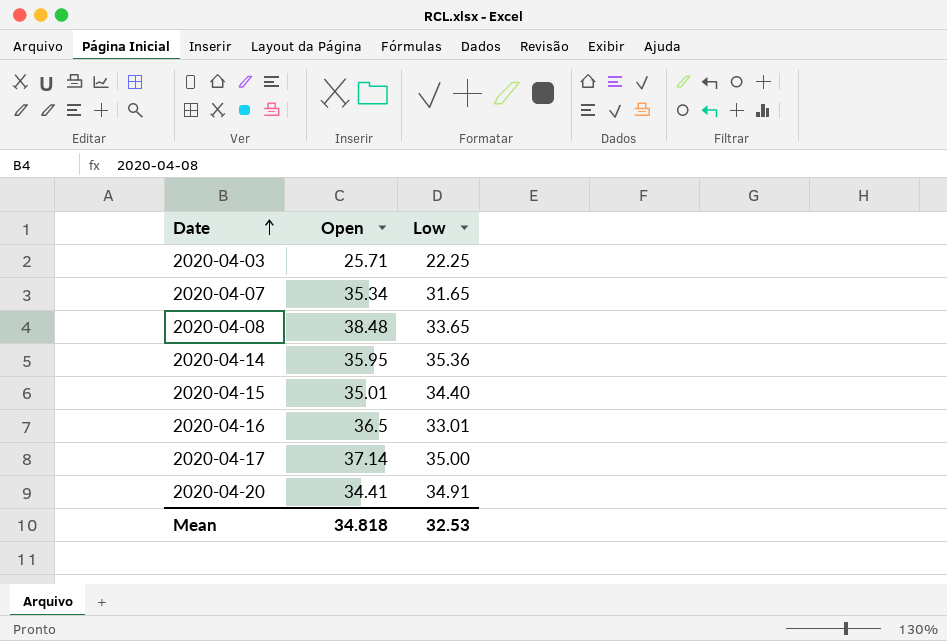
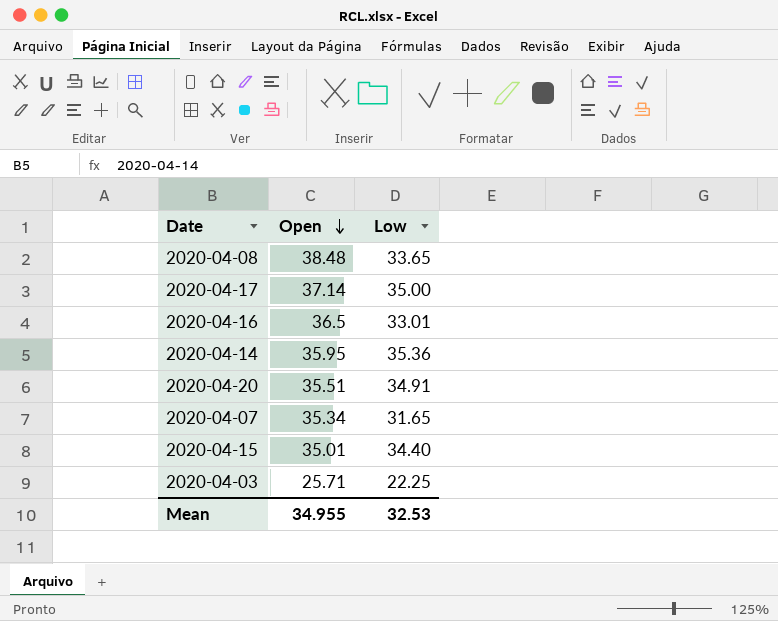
row order: Date ascending -> Open descending
2020-04-20 | Open: 34.41 -> 35.51
Mean | Open: 34.818 -> 34.955

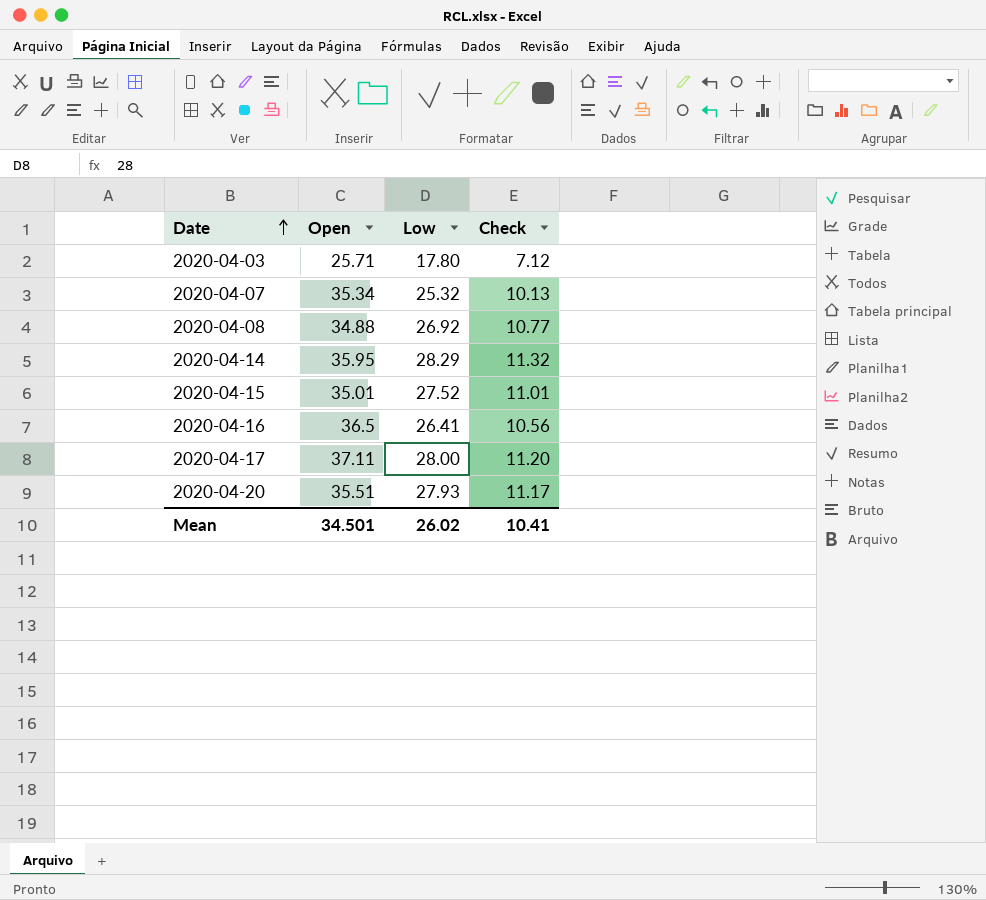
row order: Open descending -> Date ascending
column Check | formula: none -> [Low] * 0.4
2020-04-03 | Low: 22.25 -> 17.80
2020-04-07 | Low: 31.65 -> 25.32
2020-04-08 | Open: 38.48 -> 34.88
2020-04-08 | Low: 33.65 -> 26.92
2020-04-14 | Low: 35.36 -> 28.29
2020-04-15 | Low: 34.40 -> 27.52
2020-04-16 | Low: 33.01 -> 26.41
2020-04-17 | Open: 37.14 -> 37.11
2020-04-17 | Low: 35.00 -> 28.00
2020-04-20 | Low: 34.91 -> 27.93
Mean | Open: 34.955 -> 34.501
Mean | Low: 32.53 -> 26.02

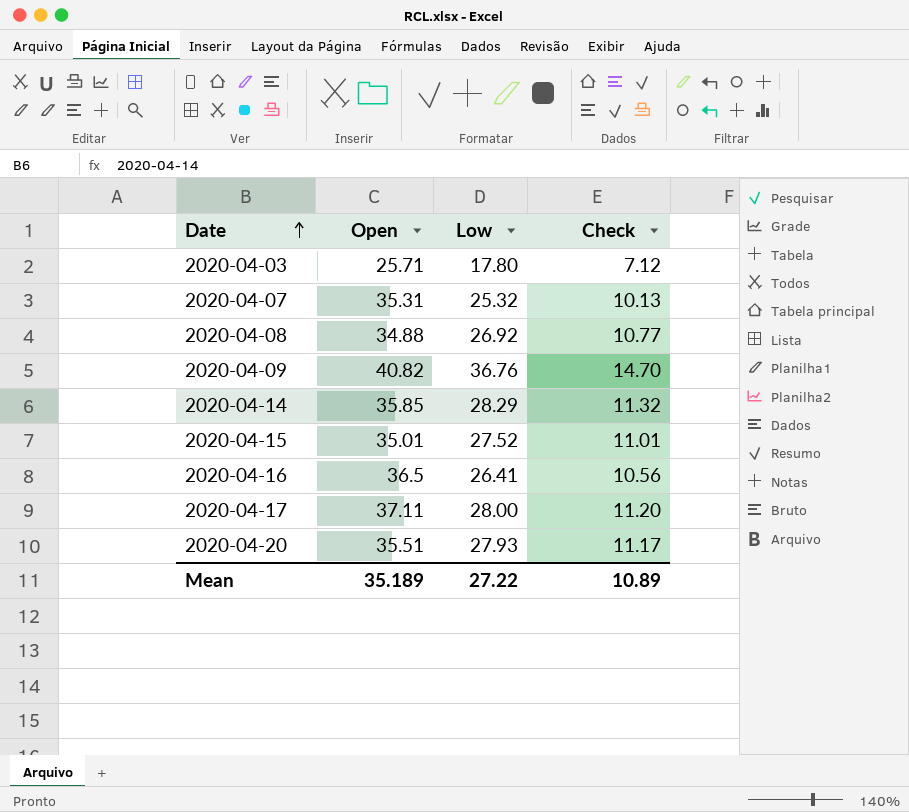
2020-04-07 | Open: 35.34 -> 35.31
row 2020-04-09: none -> 40.82 | 36.76 | 14.70
2020-04-14 | Open: 35.95 -> 35.85
Mean | Open: 34.501 -> 35.189
Mean | Low: 26.02 -> 27.22
Mean | Check: 10.41 -> 10.89

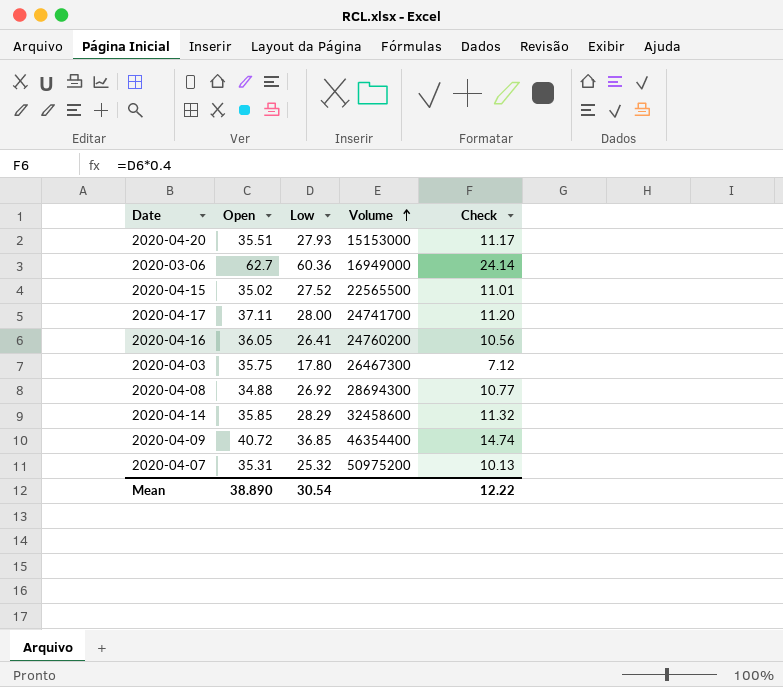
row order: Date ascending -> Volume ascending
column Volume | position: none -> 4
row 2020-03-06: none -> 62.7 | 60.36 | 16949000 | 24.14
2020-04-15 | Open: 35.01 -> 35.02
2020-04-16 | Open: 36.5 -> 36.05
2020-04-03 | Open: 25.71 -> 35.75
2020-04-09 | Open: 40.82 -> 40.72
2020-04-09 | Low: 36.76 -> 36.85
2020-04-09 | Check: 14.70 -> 14.74
Mean | Open: 35.189 -> 38.890
Mean | Low: 27.22 -> 30.54
Mean | Check: 10.89 -> 12.22

